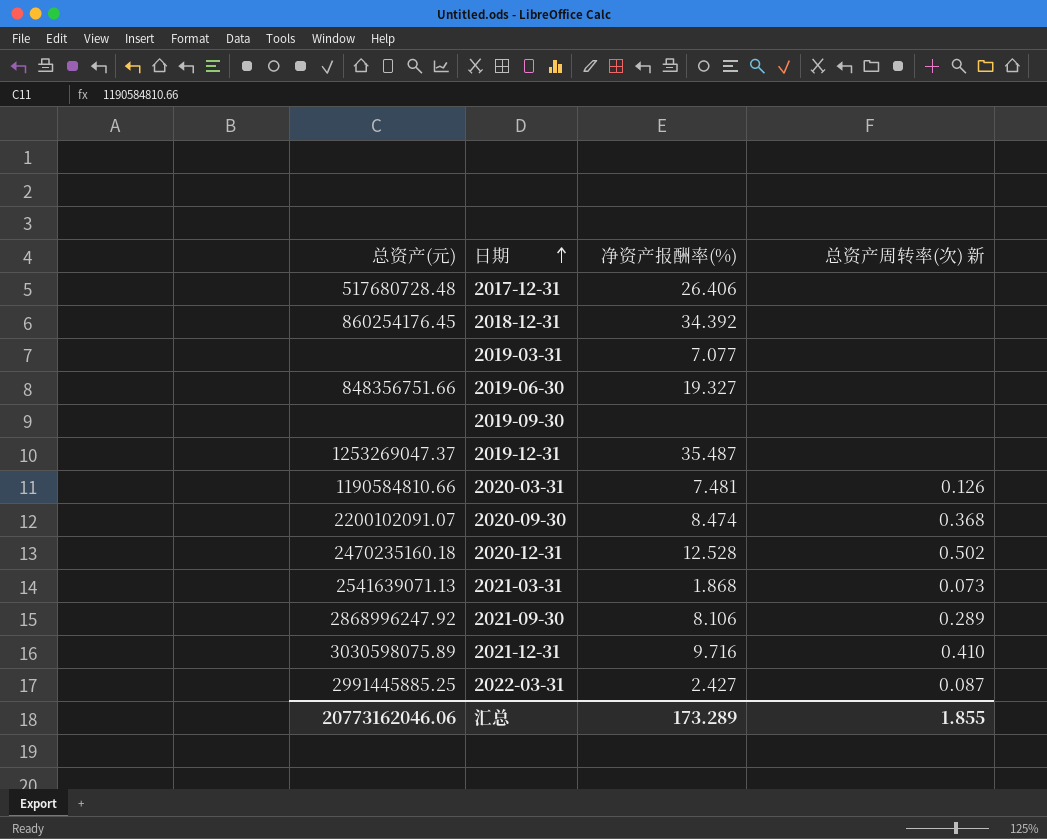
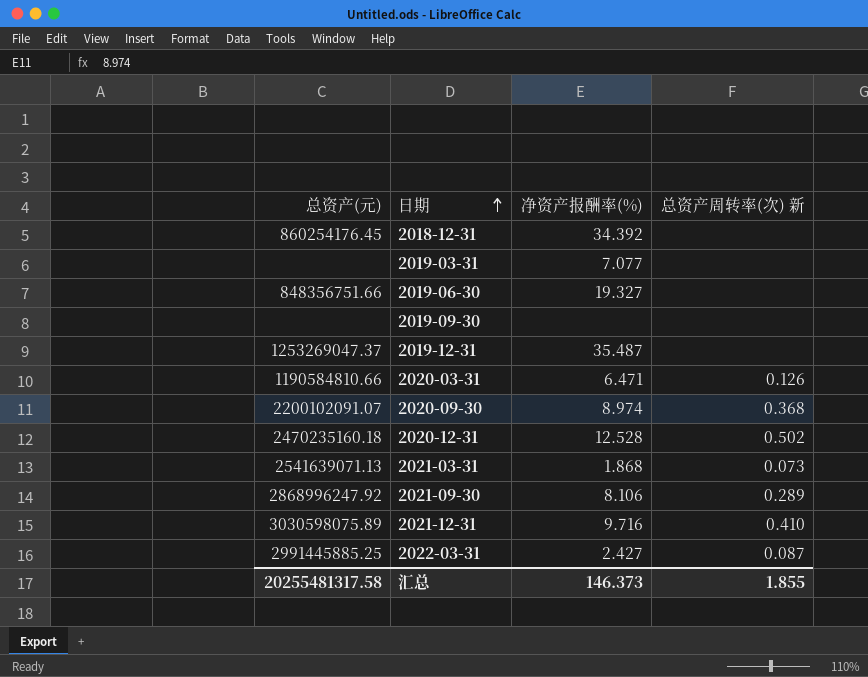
row 2017-12-31: 517680728.48 | 26.406 | none -> none
2020-03-31 | 净资产报酬率(%): 7.481 -> 6.471
2020-09-30 | 净资产报酬率(%): 8.474 -> 8.974
汇总 | 总资产(元): 20773162046.06 -> 20255481317.58
汇总 | 净资产报酬率(%): 173.289 -> 146.373

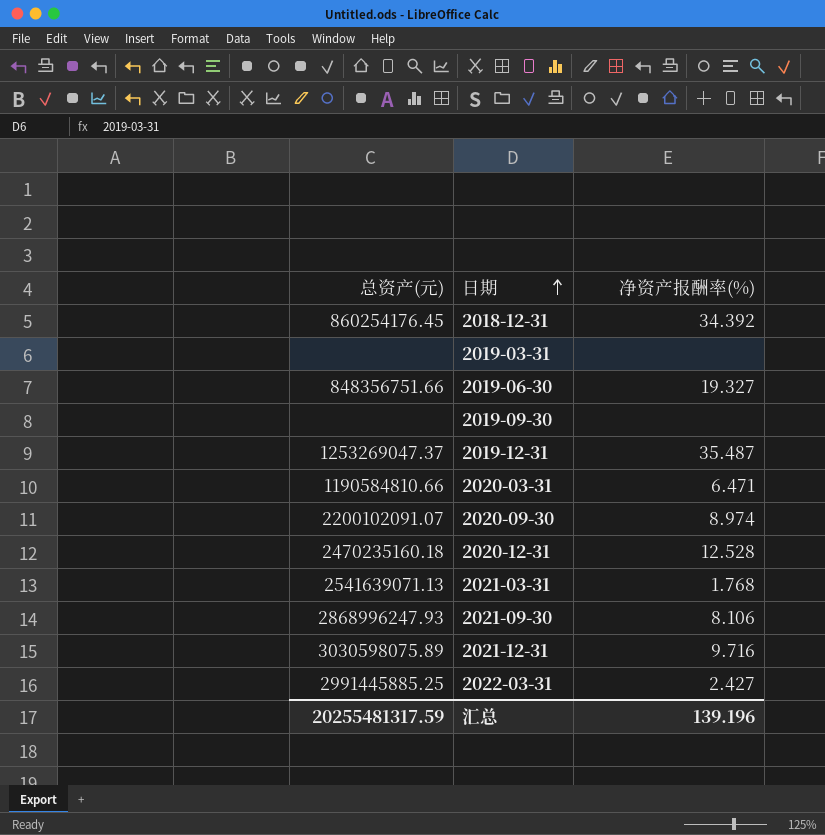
column 总资产周转率(次) 新 | position: 4 -> none
2019-03-31 | 净资产报酬率(%): 7.077 -> none
2021-03-31 | 净资产报酬率(%): 1.868 -> 1.768
2021-09-30 | 总资产(元): 2868996247.92 -> 2868996247.93
汇总 | 总资产(元): 20255481317.58 -> 20255481317.59
汇总 | 净资产报酬率(%): 146.373 -> 139.196

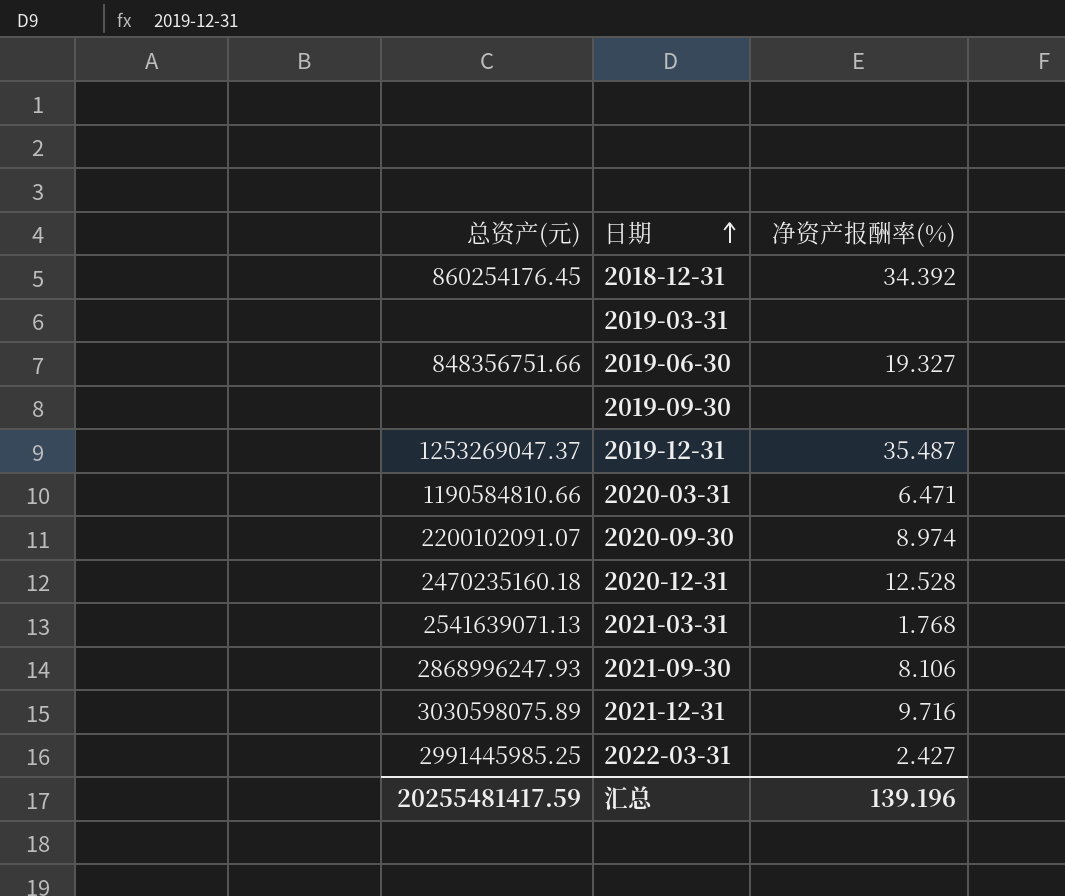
2022-03-31 | 总资产(元): 2991445885.25 -> 2991445985.25
汇总 | 总资产(元): 20255481317.59 -> 20255481417.59

